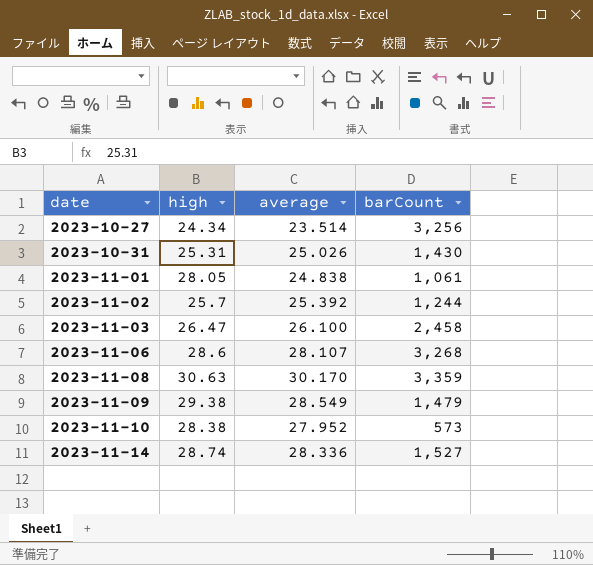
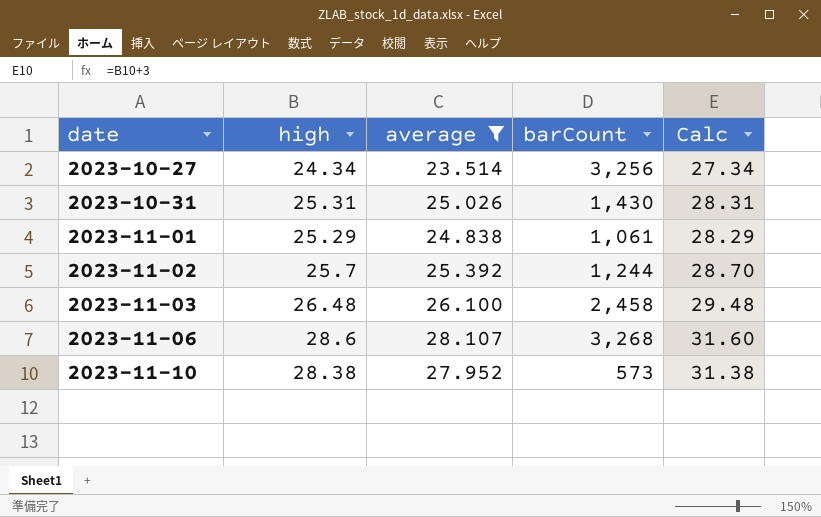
filter: none -> average <= 28.107
column Calc | formula: none -> [high] + 3
2023-11-01 | high: 28.05 -> 25.29
2023-11-03 | high: 26.47 -> 26.48

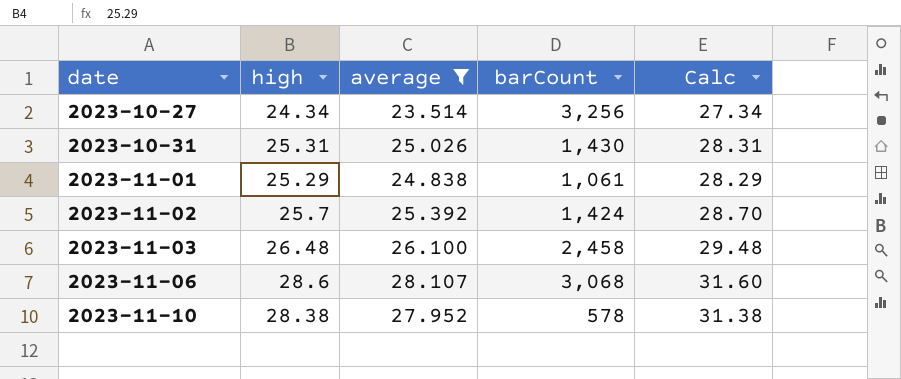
2023-11-02 | barCount: 1,244 -> 1,424
2023-11-06 | barCount: 3,268 -> 3,068
2023-11-10 | barCount: 573 -> 578

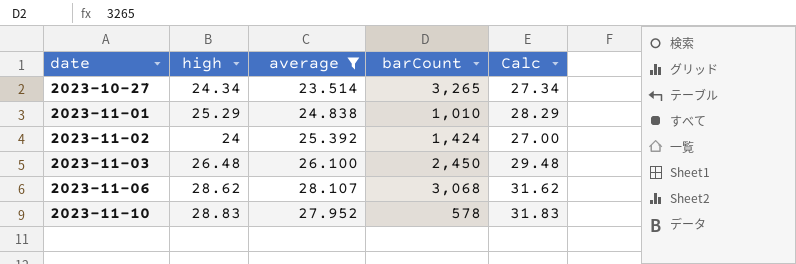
row 2023-10-31: 25.31 | 25.026 | 1,430 | 28.31 -> none
2023-10-27 | barCount: 3,256 -> 3,265
2023-11-01 | barCount: 1,061 -> 1,010
2023-11-02 | high: 25.7 -> 24
2023-11-02 | Calc: 28.70 -> 27.00
2023-11-03 | barCount: 2,458 -> 2,450
2023-11-06 | high: 28.6 -> 28.62
2023-11-06 | Calc: 31.60 -> 31.62
2023-11-10 | high: 28.38 -> 28.83
2023-11-10 | Calc: 31.38 -> 31.83

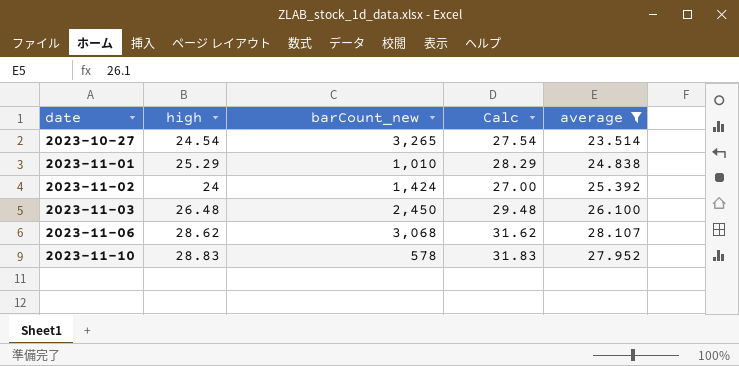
column name: barCount -> barCount_new
column average | position: 3 -> 5
2023-10-27 | high: 24.34 -> 24.54
2023-10-27 | Calc: 27.34 -> 27.54

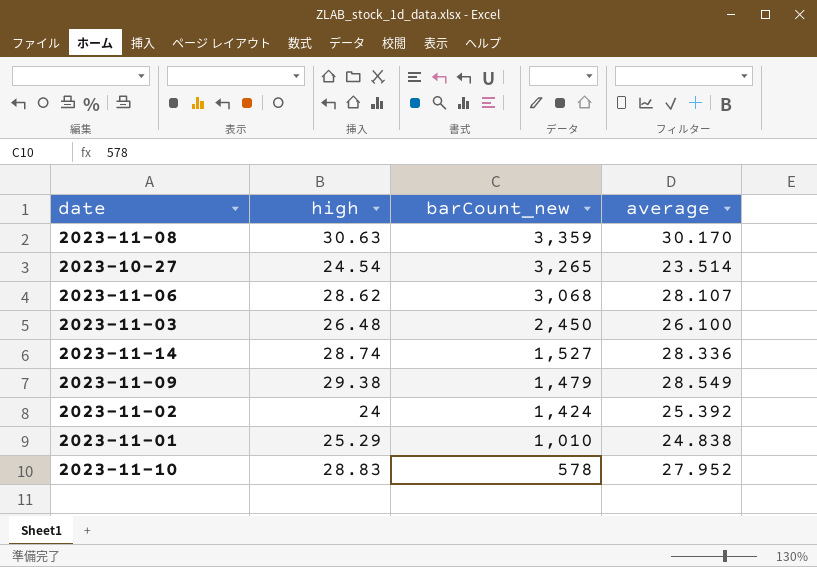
filter: average <= 28.107 -> none
row order: date ascending -> barCount_new descending
column Calc | formula: [high] + 3 -> none

